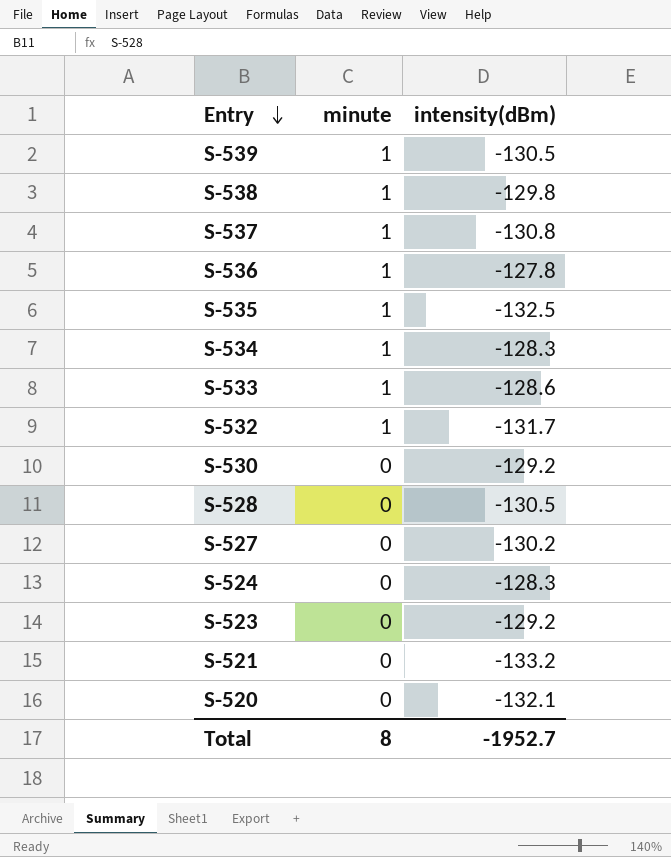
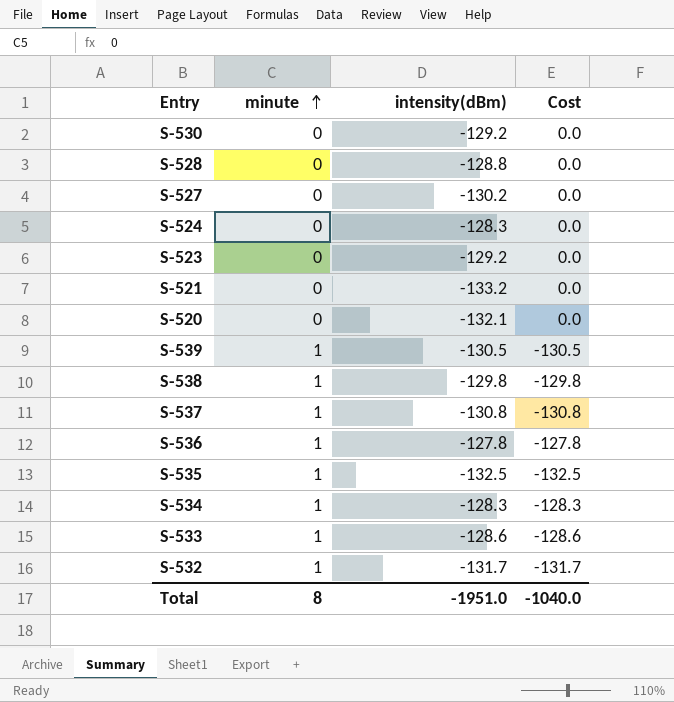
row order: Entry descending -> minute ascending
column Cost | formula: none -> [minute] * [intensity(dBm)]
S-528 | intensity(dBm): -130.5 -> -128.8
Total | intensity(dBm): -1952.7 -> -1951.0

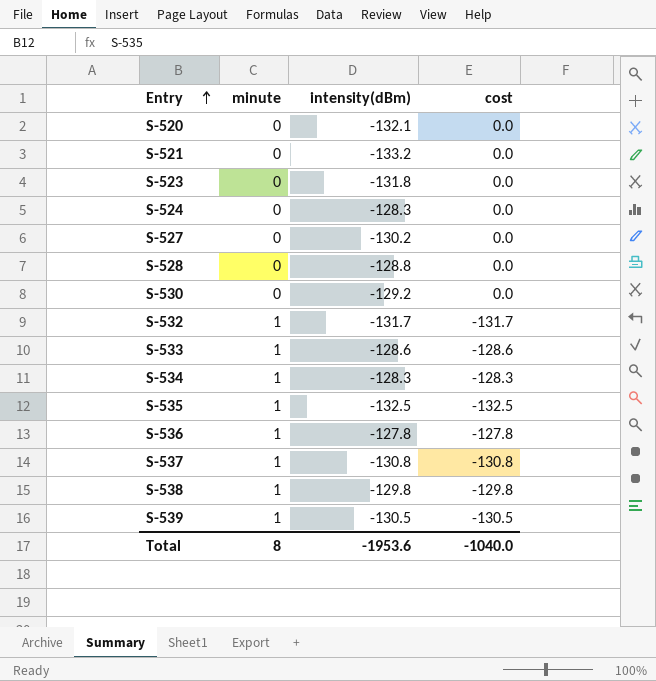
row order: minute ascending -> Entry ascending
column name: Cost -> cost
S-523 | intensity(dBm): -129.2 -> -131.8
Total | intensity(dBm): -1951.0 -> -1953.6

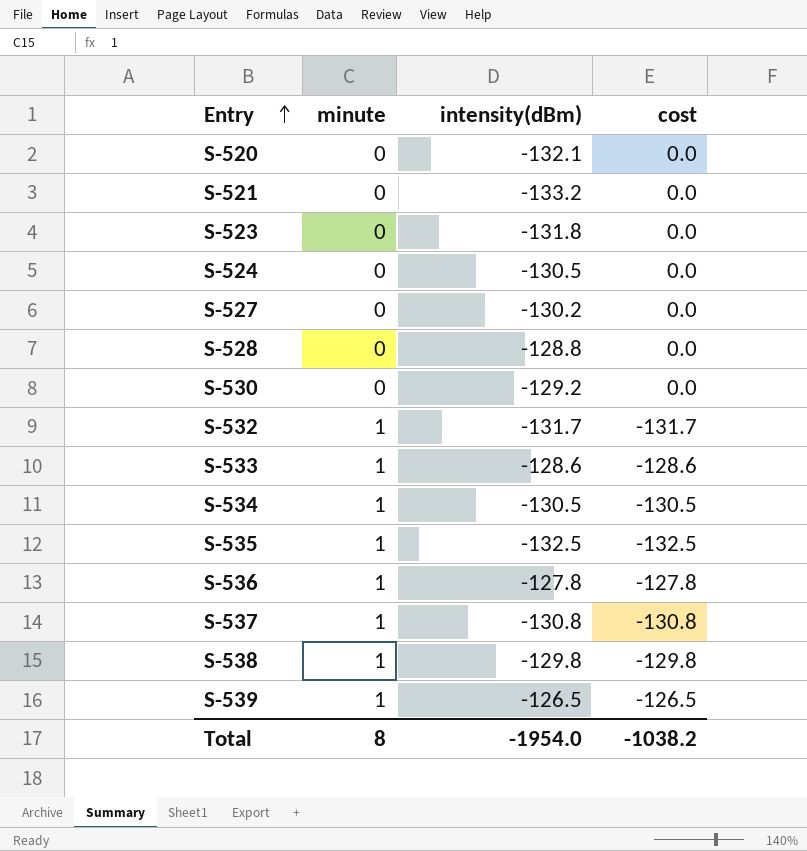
S-524 | intensity(dBm): -128.3 -> -130.5
S-534 | intensity(dBm): -128.3 -> -130.5
S-534 | cost: -128.3 -> -130.5
S-539 | intensity(dBm): -130.5 -> -126.5
S-539 | cost: -130.5 -> -126.5
Total | intensity(dBm): -1953.6 -> -1954.0
Total | cost: -1040.0 -> -1038.2

